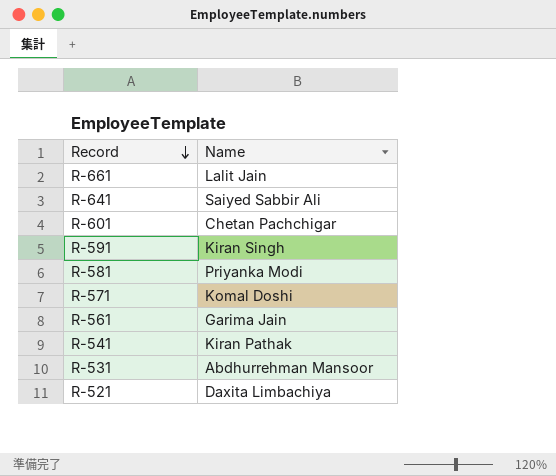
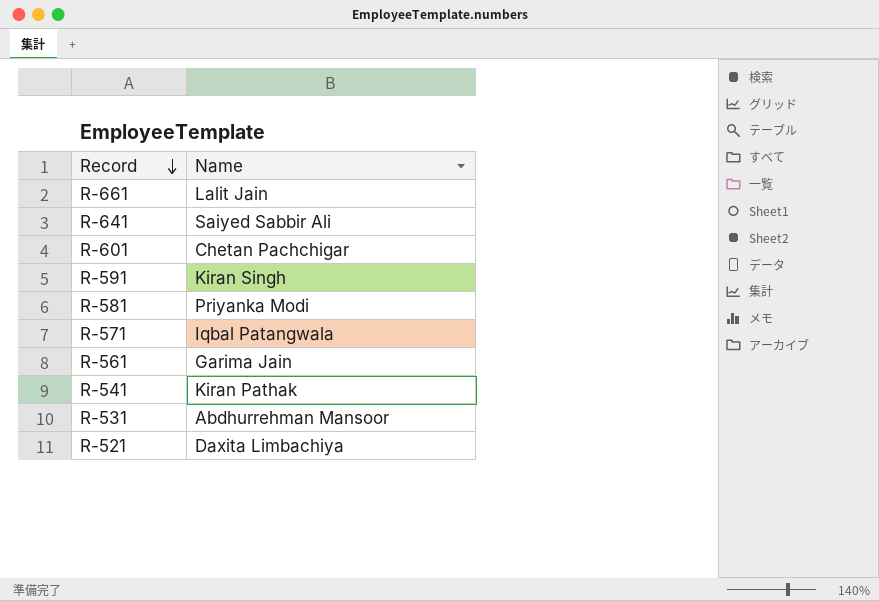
R-571 | Name: Komal Doshi -> Iqbal Patangwala

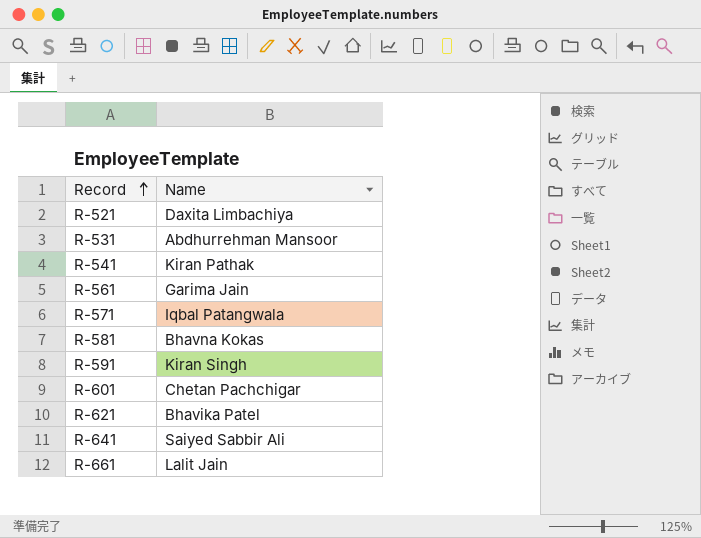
row order: Record descending -> Record ascending
R-581 | Name: Priyanka Modi -> Bhavna Kokas
row R-621: none -> Bhavika Patel

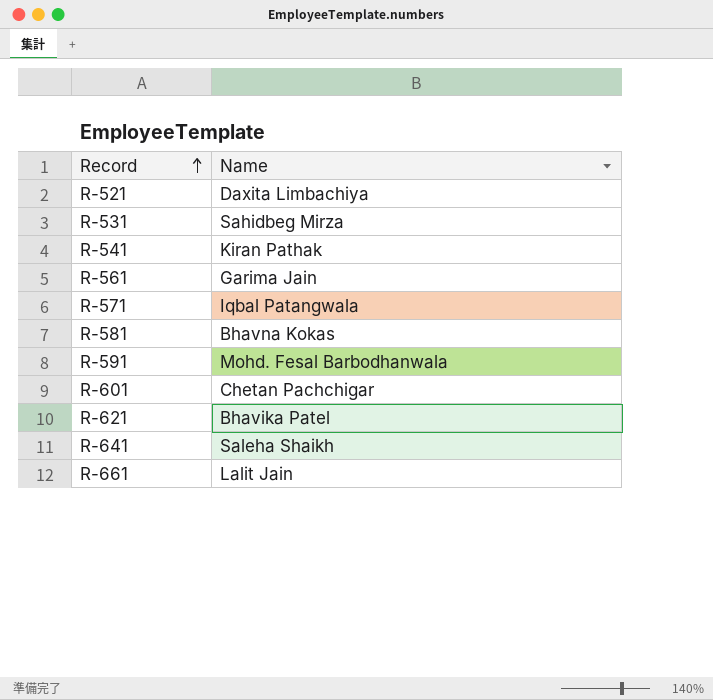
R-531 | Name: Abdhurrehman Mansoor -> Sahidbeg Mirza
R-591 | Name: Kiran Singh -> Mohd. Fesal Barbodhanwala
R-641 | Name: Saiyed Sabbir Ali -> Saleha Shaikh

